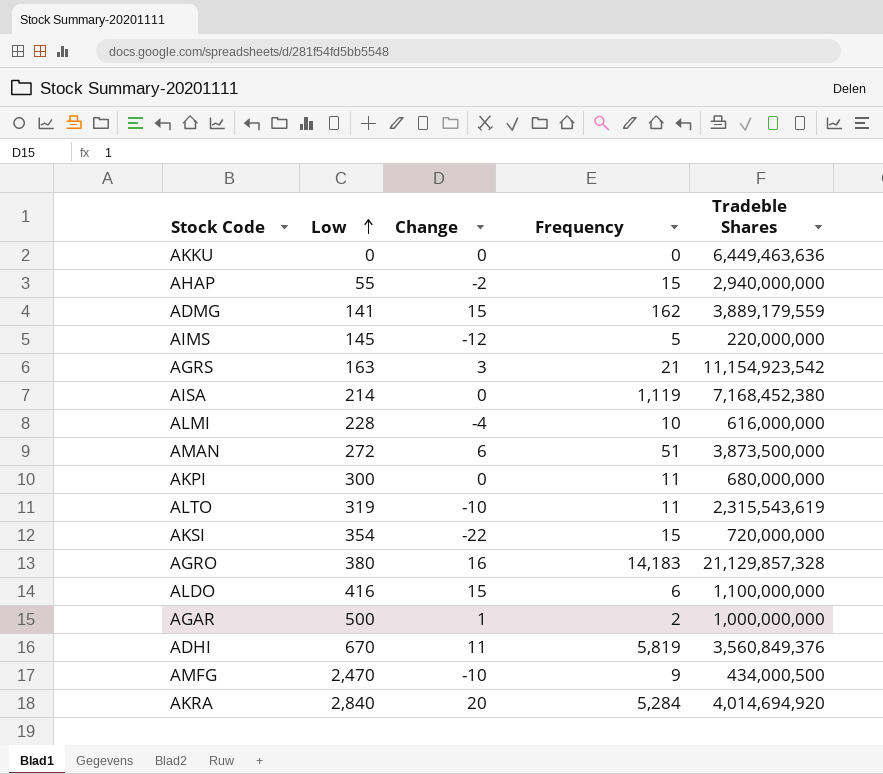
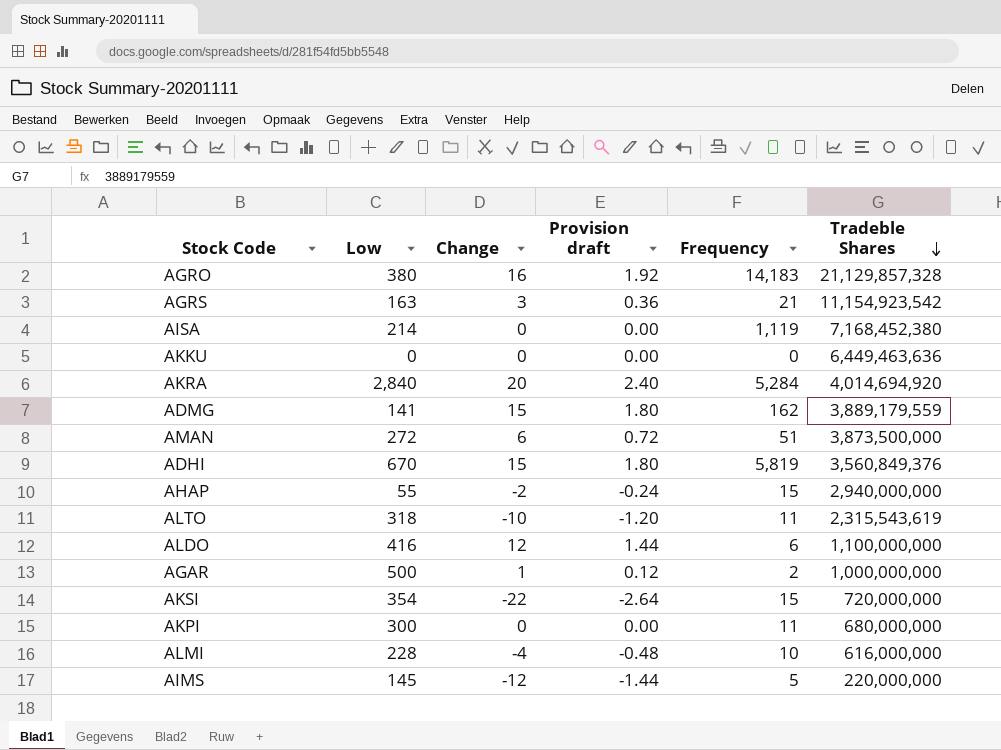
row order: Low ascending -> Tradeble Shares descending
column Provision draft | formula: none -> [Change] * 0.12
row AMFG: 2,470 | -10 | 9 | 434,000,500 -> none
ADHI | Change: 11 -> 15
ALTO | Low: 319 -> 318
ALDO | Change: 15 -> 12

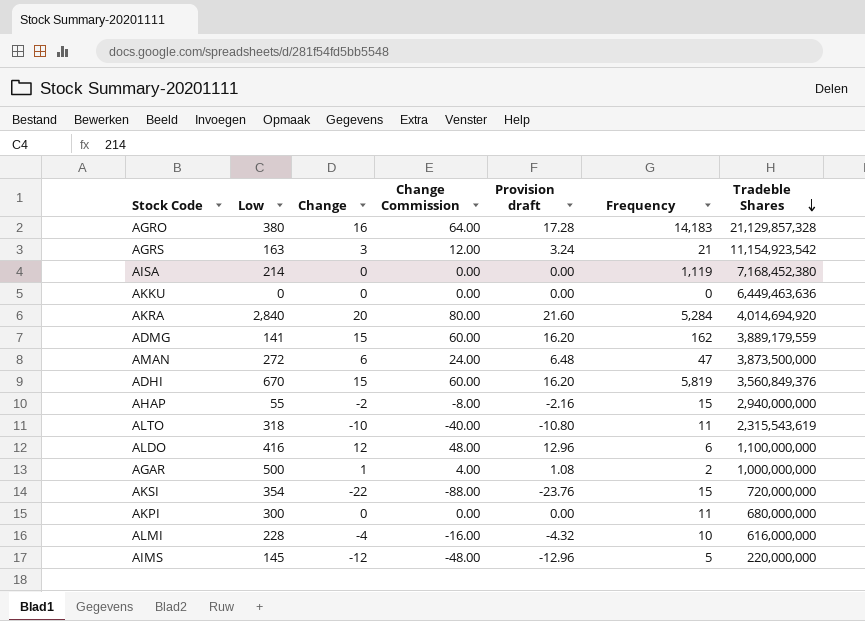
column Change Commission | formula: none -> [Change] * 4
column Provision draft | formula: [Change] * 0.12 -> [Change] * 1.08
AMAN | Frequency: 51 -> 47

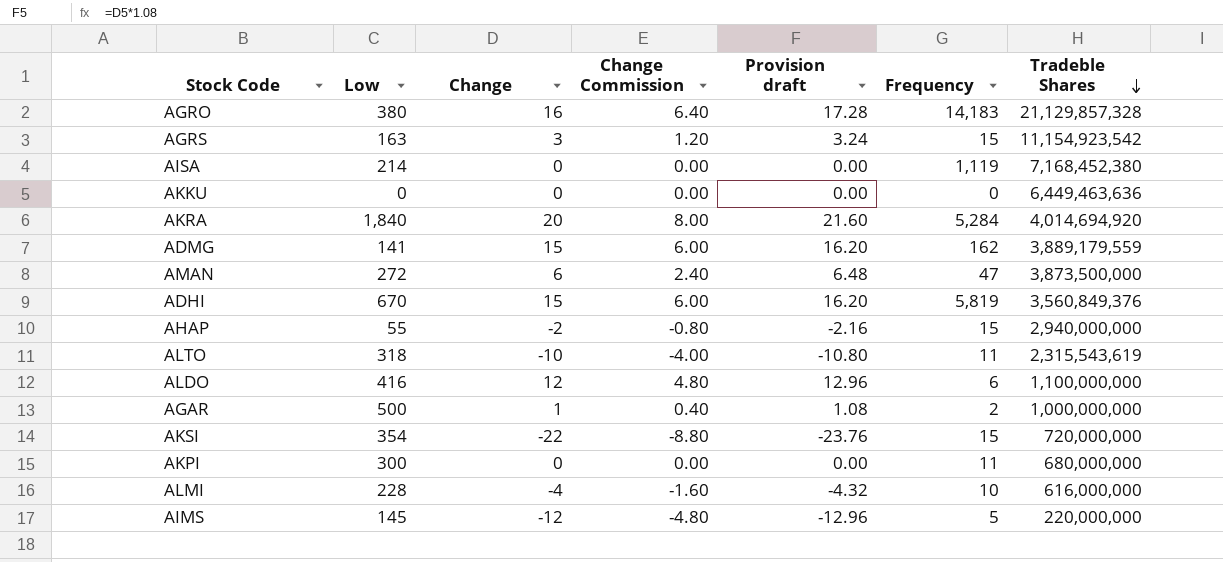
column Change Commission | formula: [Change] * 4 -> [Change] * 0.4
AGRS | Frequency: 21 -> 15
AKRA | Low: 2,840 -> 1,840

